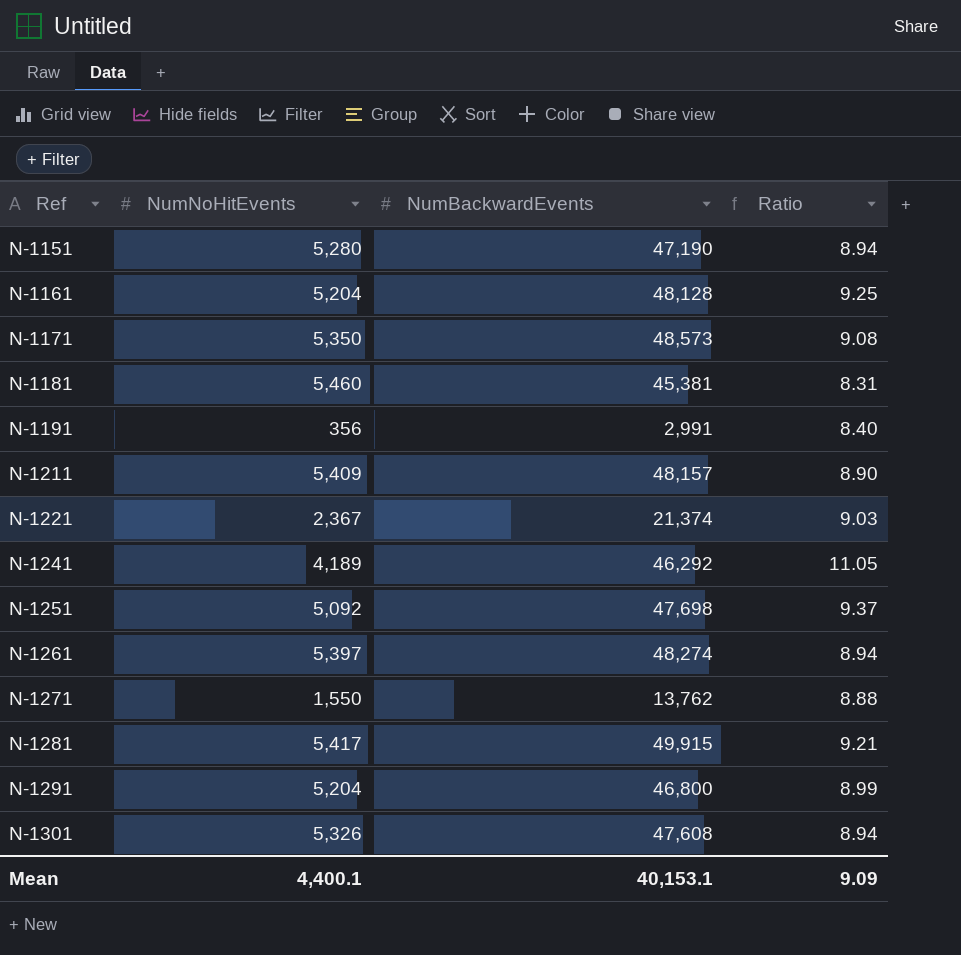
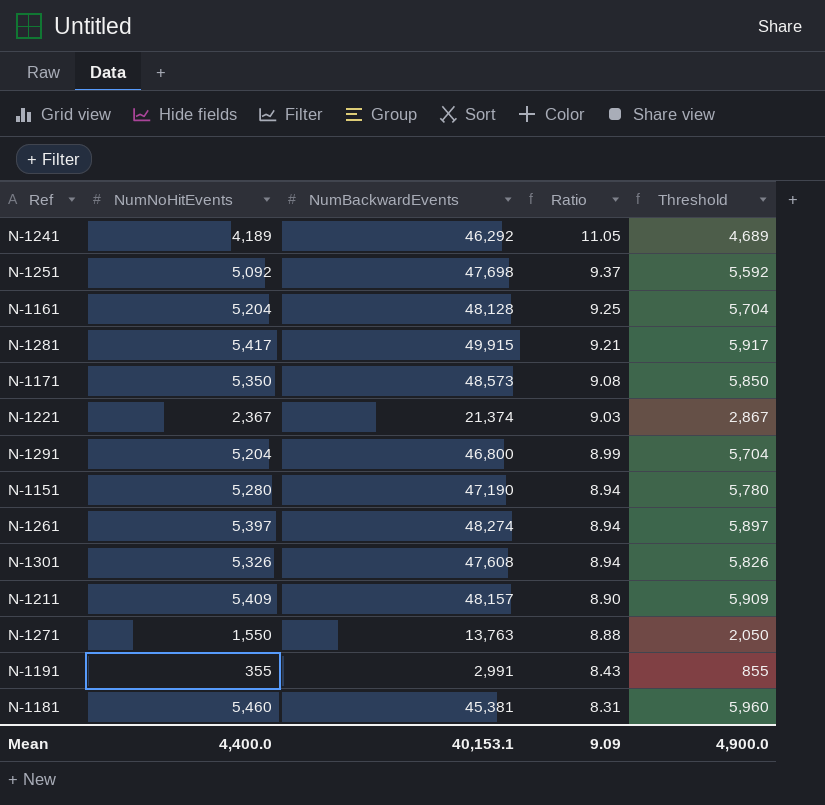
row order: Ref ascending -> Ratio descending
column Threshold | formula: none -> [NumNoHitEvents] + 500
N-1271 | NumBackwardEvents: 13,762 -> 13,763
N-1191 | NumNoHitEvents: 356 -> 355
N-1191 | Ratio: 8.40 -> 8.43
Mean | NumNoHitEvents: 4,400.1 -> 4,400.0

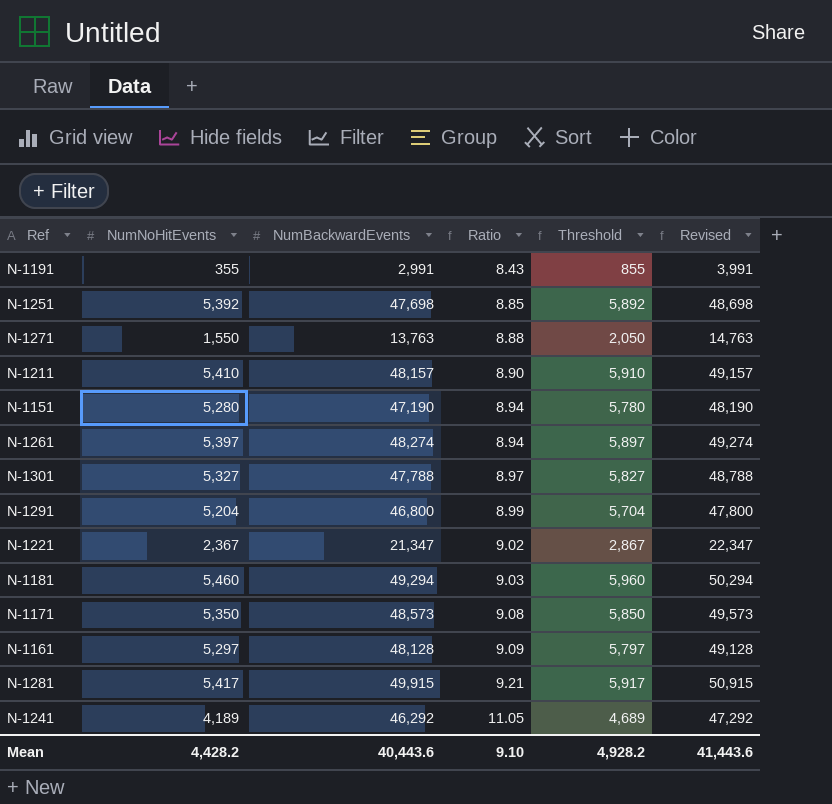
row order: Ratio descending -> Ratio ascending
column Revised | formula: none -> [NumBackwardEvents] + 1000
N-1251 | NumNoHitEvents: 5,092 -> 5,392
N-1251 | Ratio: 9.37 -> 8.85
N-1251 | Threshold: 5,592 -> 5,892
N-1211 | NumNoHitEvents: 5,409 -> 5,410
N-1211 | Threshold: 5,909 -> 5,910
N-1301 | NumNoHitEvents: 5,326 -> 5,327
N-1301 | NumBackwardEvents: 47,608 -> 47,788
N-1301 | Ratio: 8.94 -> 8.97
N-1301 | Threshold: 5,826 -> 5,827
N-1221 | NumBackwardEvents: 21,374 -> 21,347
N-1221 | Ratio: 9.03 -> 9.02
N-1181 | NumBackwardEvents: 45,381 -> 49,294
N-1181 | Ratio: 8.31 -> 9.03
N-1161 | NumNoHitEvents: 5,204 -> 5,297
N-1161 | Ratio: 9.25 -> 9.09
N-1161 | Threshold: 5,704 -> 5,797
Mean | NumNoHitEvents: 4,400.0 -> 4,428.2
Mean | NumBackwardEvents: 40,153.1 -> 40,443.6
Mean | Ratio: 9.09 -> 9.10
Mean | Threshold: 4,900.0 -> 4,928.2

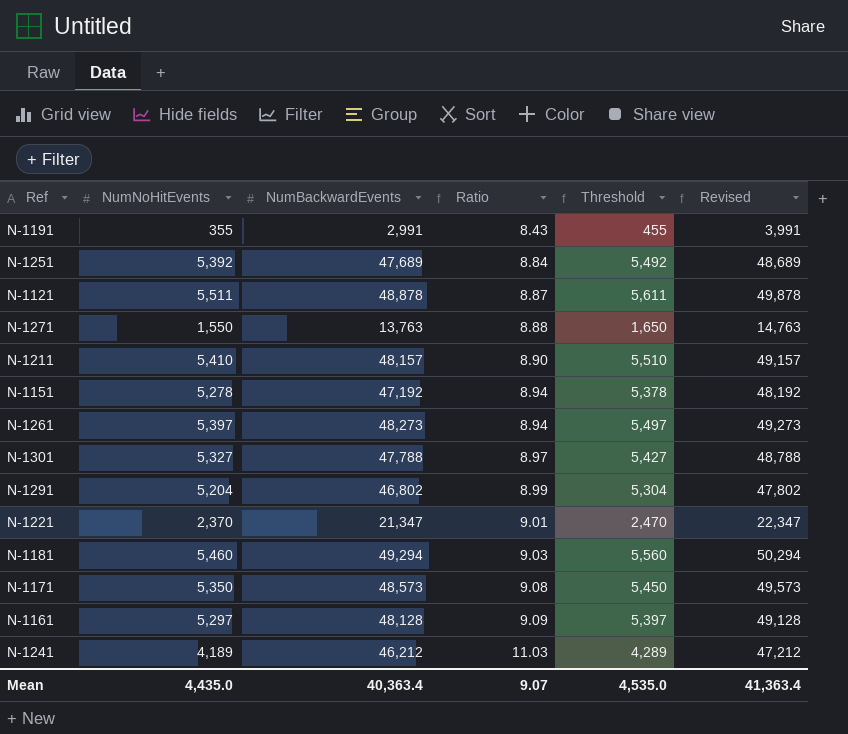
column Threshold | formula: [NumNoHitEvents] + 500 -> [NumNoHitEvents] + 100
row N-1281: 5,417 | 49,915 | 9.21 | 5,917 | 50,915 -> none
N-1251 | NumBackwardEvents: 47,698 -> 47,689
N-1251 | Ratio: 8.85 -> 8.84
N-1251 | Revised: 48,698 -> 48,689
row N-1121: none -> 5,511 | 48,878 | 8.87 | 5,611 | 49,878
N-1151 | NumNoHitEvents: 5,280 -> 5,278
N-1151 | NumBackwardEvents: 47,190 -> 47,192
N-1151 | Revised: 48,190 -> 48,192
N-1261 | NumBackwardEvents: 48,274 -> 48,273
N-1261 | Revised: 49,274 -> 49,273
N-1291 | NumBackwardEvents: 46,800 -> 46,802
N-1291 | Revised: 47,800 -> 47,802
N-1221 | NumNoHitEvents: 2,367 -> 2,370
N-1221 | Ratio: 9.02 -> 9.01
N-1241 | NumBackwardEvents: 46,292 -> 46,212
N-1241 | Ratio: 11.05 -> 11.03
N-1241 | Revised: 47,292 -> 47,212
Mean | NumNoHitEvents: 4,428.2 -> 4,435.0
Mean | NumBackwardEvents: 40,443.6 -> 40,363.4
Mean | Ratio: 9.10 -> 9.07
Mean | Threshold: 4,928.2 -> 4,535.0
Mean | Revised: 41,443.6 -> 41,363.4

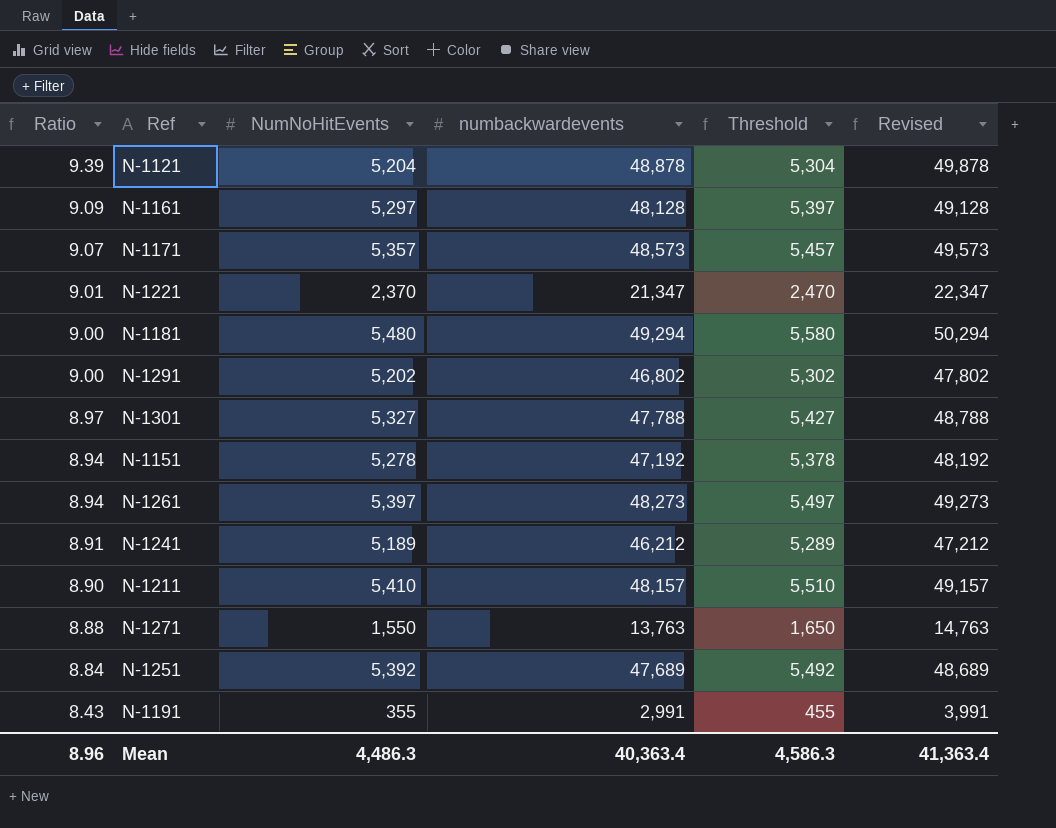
row order: Ratio ascending -> Ratio descending
column Ratio | position: 4 -> 1
column name: NumBackwardEvents -> numbackwardevents
N-1121 | Ratio: 8.87 -> 9.39
N-1121 | NumNoHitEvents: 5,511 -> 5,204
N-1121 | Threshold: 5,611 -> 5,304
N-1171 | Ratio: 9.08 -> 9.07
N-1171 | NumNoHitEvents: 5,350 -> 5,357
N-1171 | Threshold: 5,450 -> 5,457
N-1181 | Ratio: 9.03 -> 9.00
N-1181 | NumNoHitEvents: 5,460 -> 5,480
N-1181 | Threshold: 5,560 -> 5,580
N-1291 | Ratio: 8.99 -> 9.00
N-1291 | NumNoHitEvents: 5,204 -> 5,202
N-1291 | Threshold: 5,304 -> 5,302
N-1241 | Ratio: 11.03 -> 8.91
N-1241 | NumNoHitEvents: 4,189 -> 5,189
N-1241 | Threshold: 4,289 -> 5,289
Mean | Ratio: 9.07 -> 8.96
Mean | NumNoHitEvents: 4,435.0 -> 4,486.3
Mean | Threshold: 4,535.0 -> 4,586.3

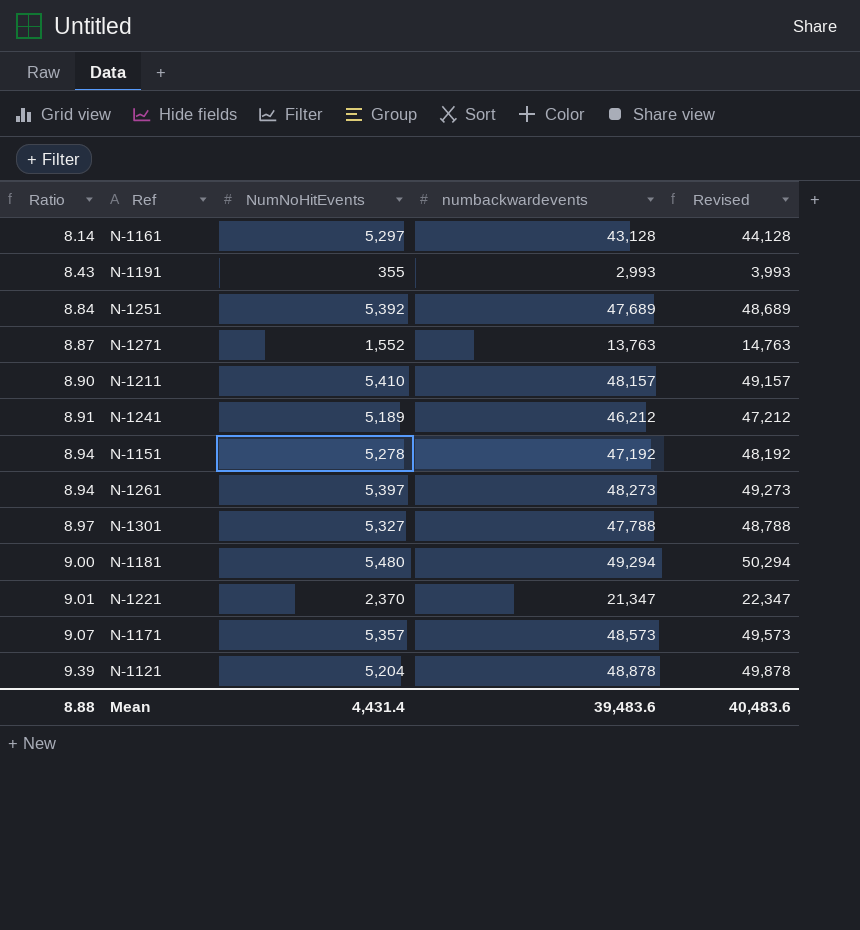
row order: Ratio descending -> Ratio ascending
column Threshold | formula: [NumNoHitEvents] + 100 -> none
row N-1291: 9.00 | 5,202 | 46,802 | 5,302 | 47,802 -> none
N-1161 | Ratio: 9.09 -> 8.14
N-1161 | numbackwardevents: 48,128 -> 43,128
N-1161 | Revised: 49,128 -> 44,128
N-1191 | numbackwardevents: 2,991 -> 2,993
N-1191 | Revised: 3,991 -> 3,993
N-1271 | Ratio: 8.88 -> 8.87
N-1271 | NumNoHitEvents: 1,550 -> 1,552
Mean | Ratio: 8.96 -> 8.88
Mean | NumNoHitEvents: 4,486.3 -> 4,431.4
Mean | numbackwardevents: 40,363.4 -> 39,483.6
Mean | Revised: 41,363.4 -> 40,483.6

